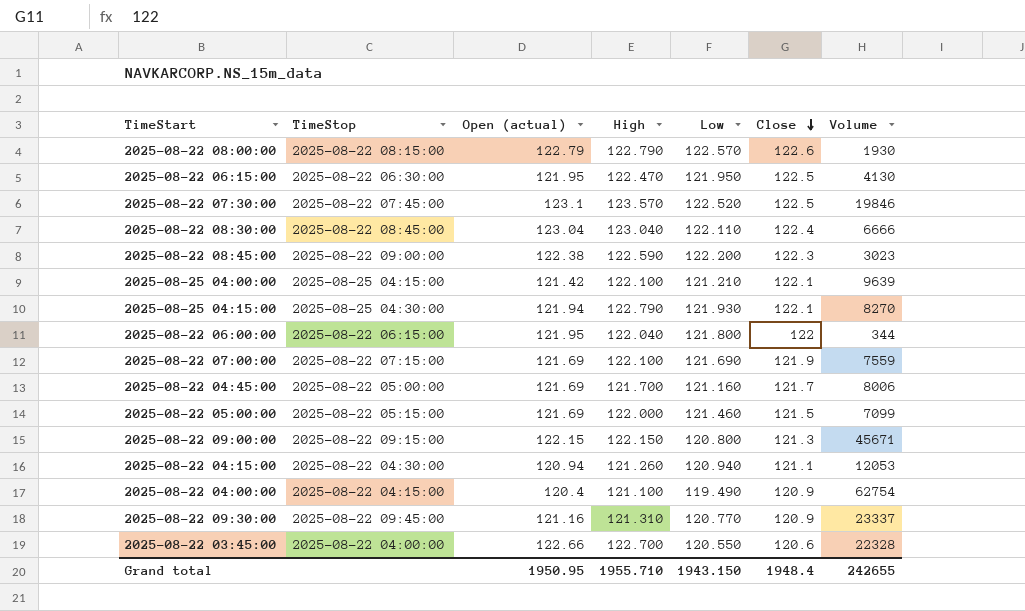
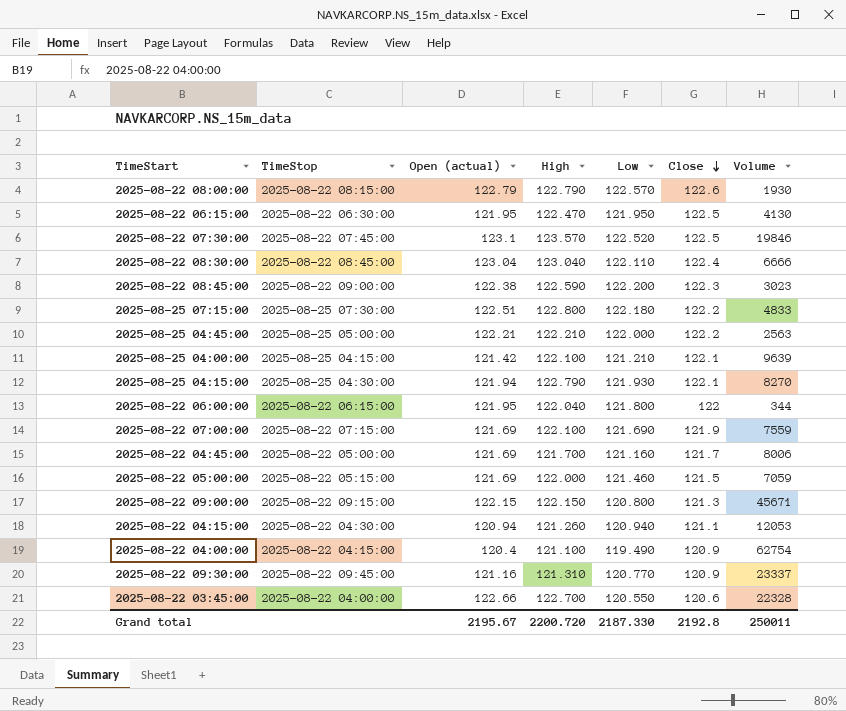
row 2025-08-25 07:15:00: none -> 2025-08-25 07:30:00 | 122.51 | 122.800 | 122.180 | 122.2 | 4833
row 2025-08-25 04:45:00: none -> 2025-08-25 05:00:00 | 122.21 | 122.210 | 122.000 | 122.2 | 2563
2025-08-22 05:00:00 | Volume: 7099 -> 7059
Grand total | Open (actual): 1950.95 -> 2195.67
Grand total | High: 1955.710 -> 2200.720
Grand total | Low: 1943.150 -> 2187.330
Grand total | Close: 1948.4 -> 2192.8
Grand total | Volume: 242655 -> 250011

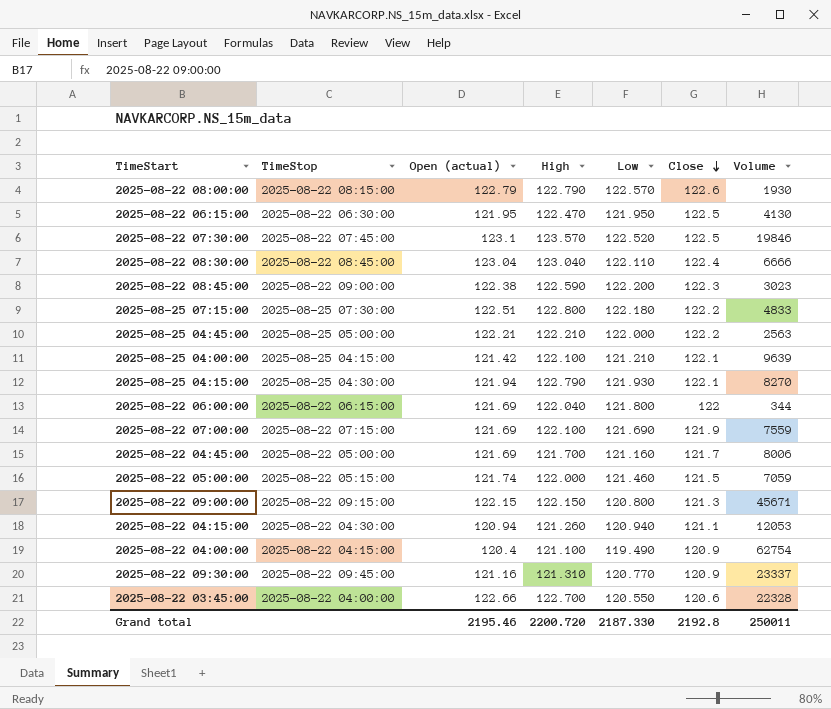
2025-08-22 06:00:00 | Open (actual): 121.95 -> 121.69
2025-08-22 05:00:00 | Open (actual): 121.69 -> 121.74
Grand total | Open (actual): 2195.67 -> 2195.46

